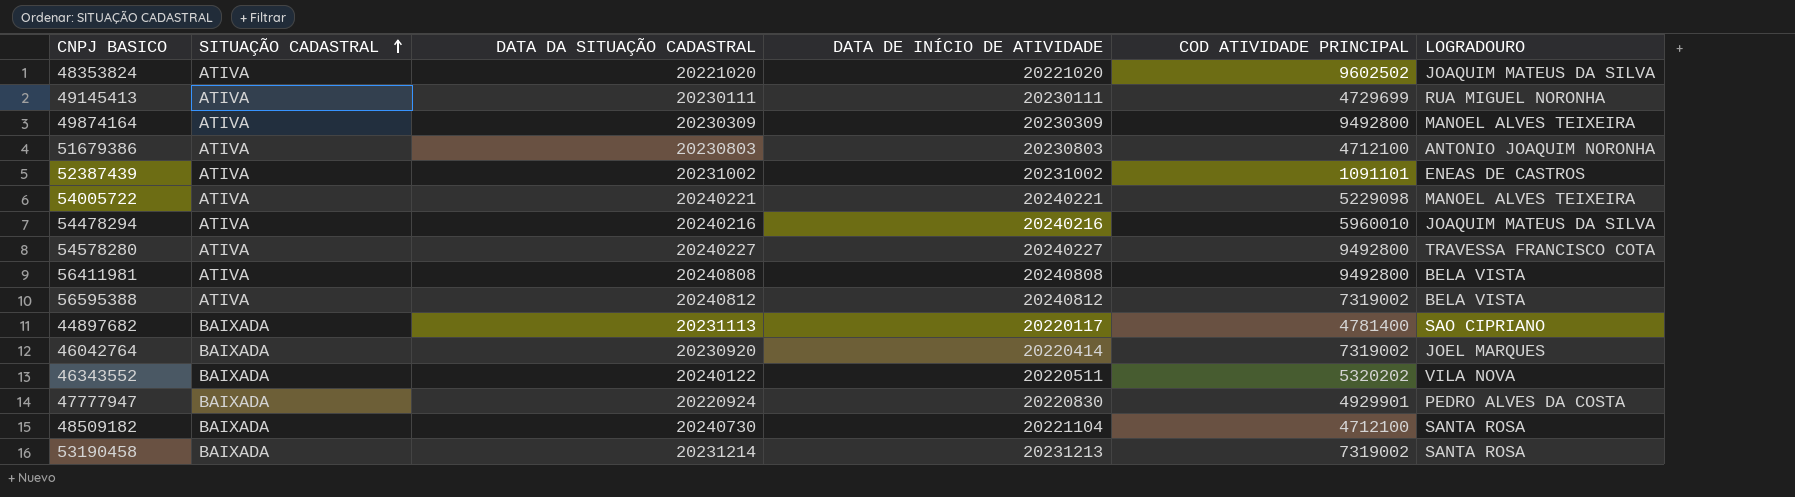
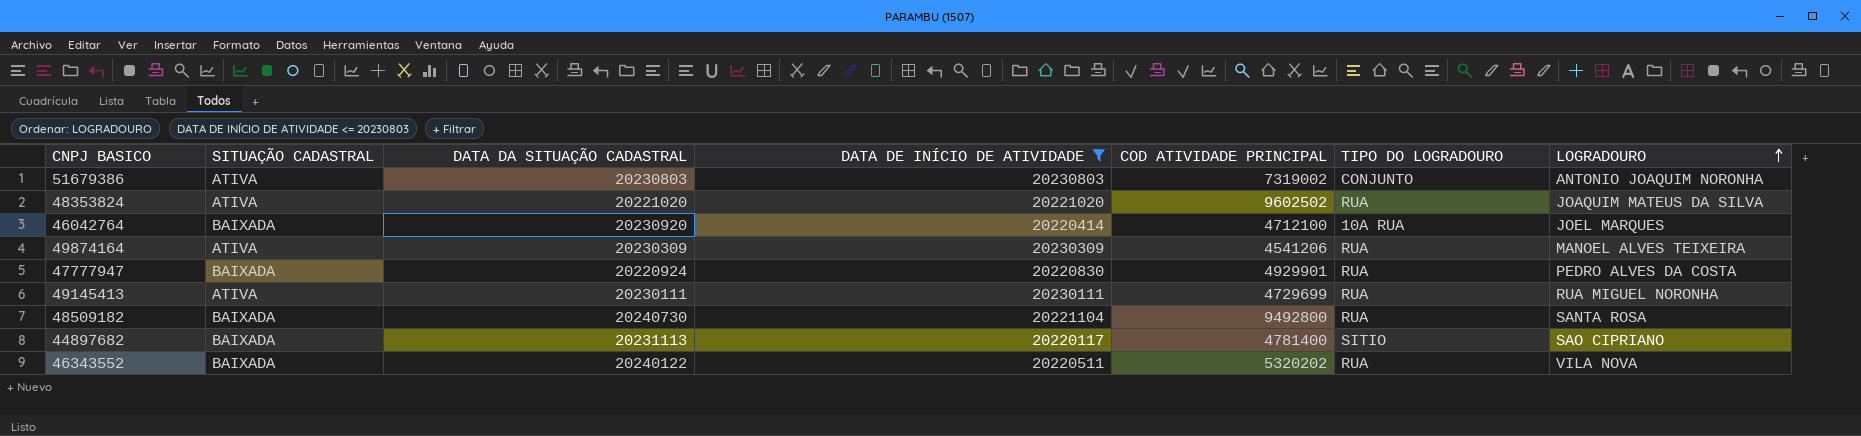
filter: none -> DATA DE INÍCIO DE ATIVIDADE <= 20230803
row order: SITUAÇÃO CADASTRAL ascending -> LOGRADOURO ascending
column TIPO DO LOGRADOURO | position: none -> 6
51679386 | COD ATIVIDADE PRINCIPAL: 4712100 -> 7319002
46042764 | COD ATIVIDADE PRINCIPAL: 7319002 -> 4712100
49874164 | COD ATIVIDADE PRINCIPAL: 9492800 -> 4541206
48509182 | COD ATIVIDADE PRINCIPAL: 4712100 -> 9492800

